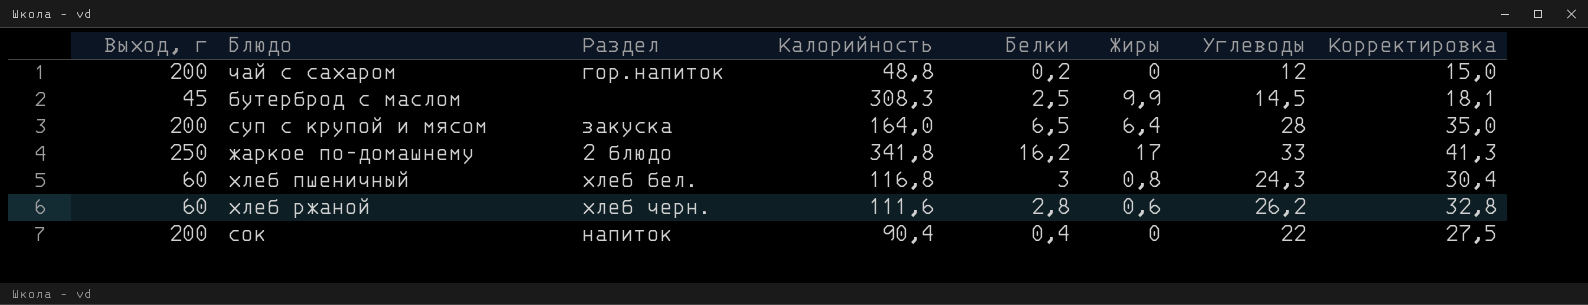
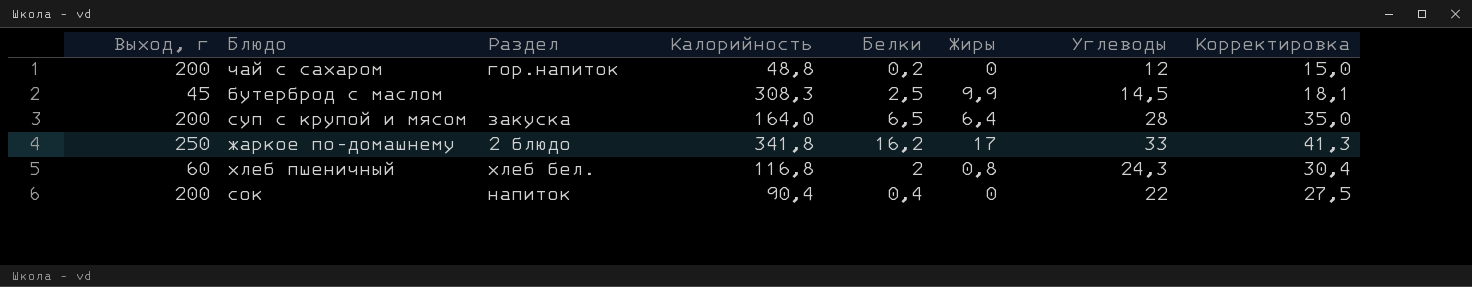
row хлеб ржаной: 60 | хлеб черн. | 111,6 | 2,8 | 0,6 | 26,2 | 32,8 -> none
хлеб пшеничный | Белки: 3 -> 2

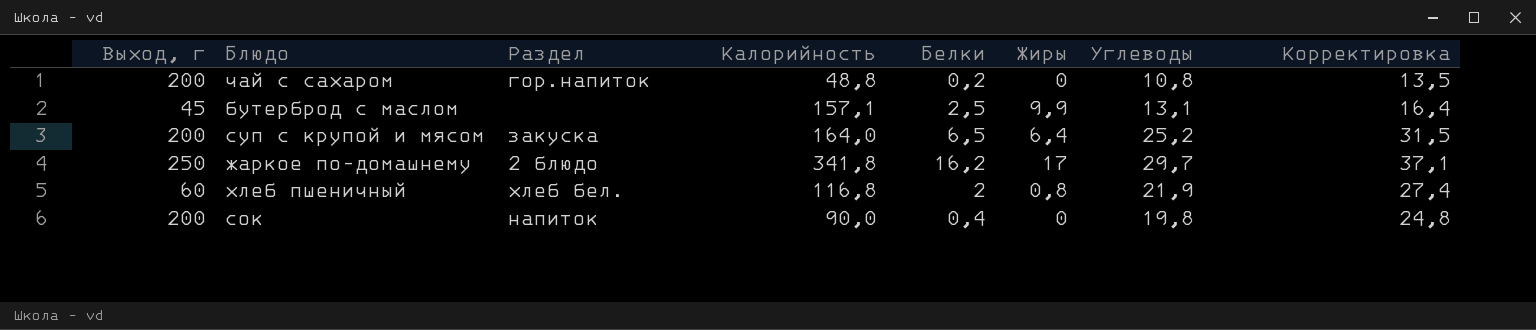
чай с сахаром | Углеводы: 12 -> 10,8
чай с сахаром | Корректировка: 15,0 -> 13,5
бутерброд с маслом | Калорийность: 308,3 -> 157,1
бутерброд с маслом | Углеводы: 14,5 -> 13,1
бутерброд с маслом | Корректировка: 18,1 -> 16,4
суп с крупой и мясом | Углеводы: 28 -> 25,2
суп с крупой и мясом | Корректировка: 35,0 -> 31,5
жаркое по-домашнему | Углеводы: 33 -> 29,7
жаркое по-домашнему | Корректировка: 41,3 -> 37,1
хлеб пшеничный | Углеводы: 24,3 -> 21,9
хлеб пшеничный | Корректировка: 30,4 -> 27,4
сок | Калорийность: 90,4 -> 90,0
сок | Углеводы: 22 -> 19,8
сок | Корректировка: 27,5 -> 24,8

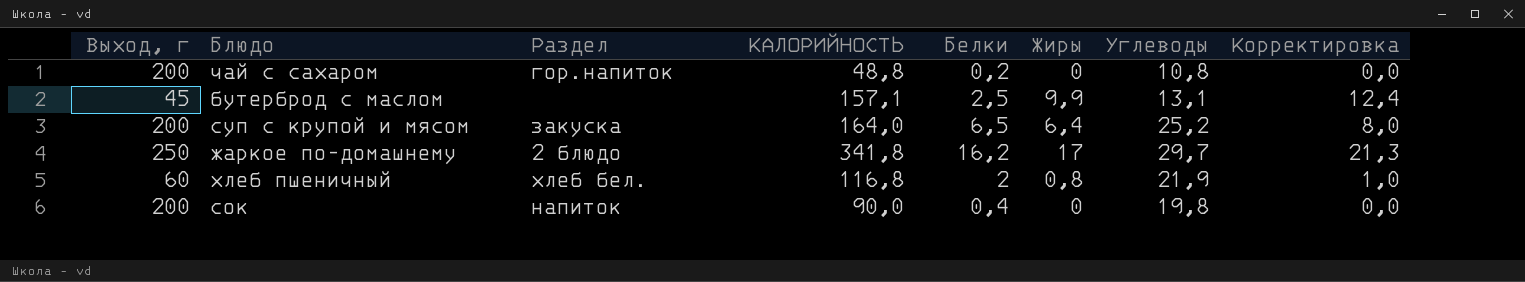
column name: Калорийность -> КАЛОРИЙНОСТЬ
column Корректировка | formula: [Углеводы] * 1,25 -> [Жиры] * 1,25

